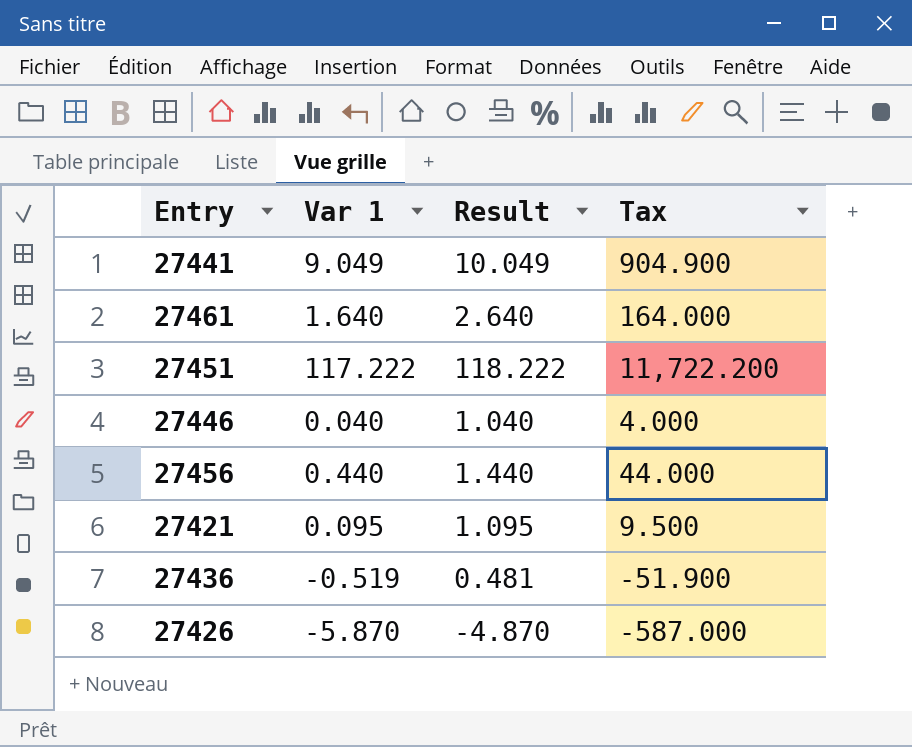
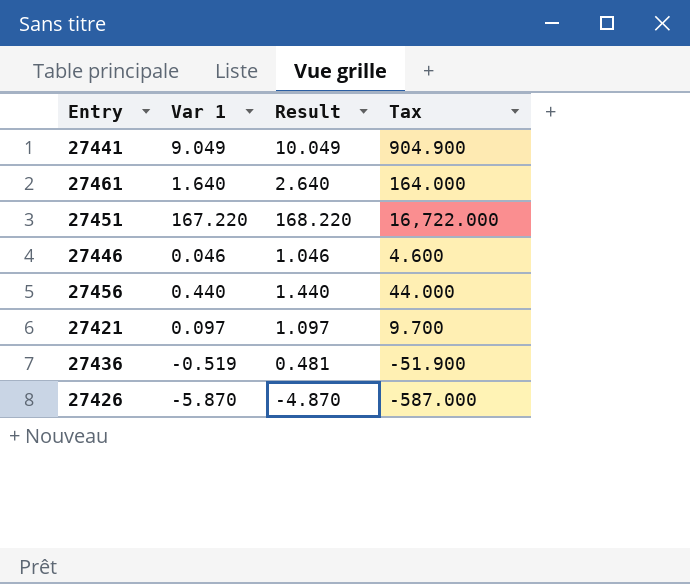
27451 | Var 1: 117.222 -> 167.220
27451 | Result: 118.222 -> 168.220
27451 | Tax: 11,722.200 -> 16,722.000
27446 | Var 1: 0.040 -> 0.046
27446 | Result: 1.040 -> 1.046
27446 | Tax: 4.000 -> 4.600
27421 | Var 1: 0.095 -> 0.097
27421 | Result: 1.095 -> 1.097
27421 | Tax: 9.500 -> 9.700

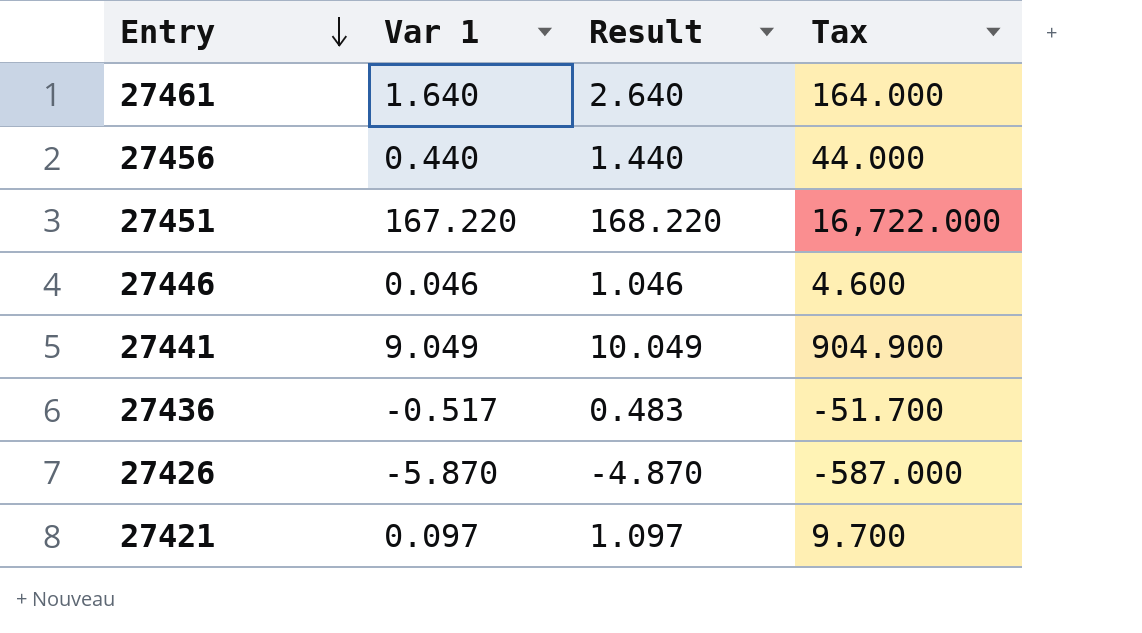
row order: none -> Entry descending
27436 | Var 1: -0.519 -> -0.517
27436 | Result: 0.481 -> 0.483
27436 | Tax: -51.900 -> -51.700

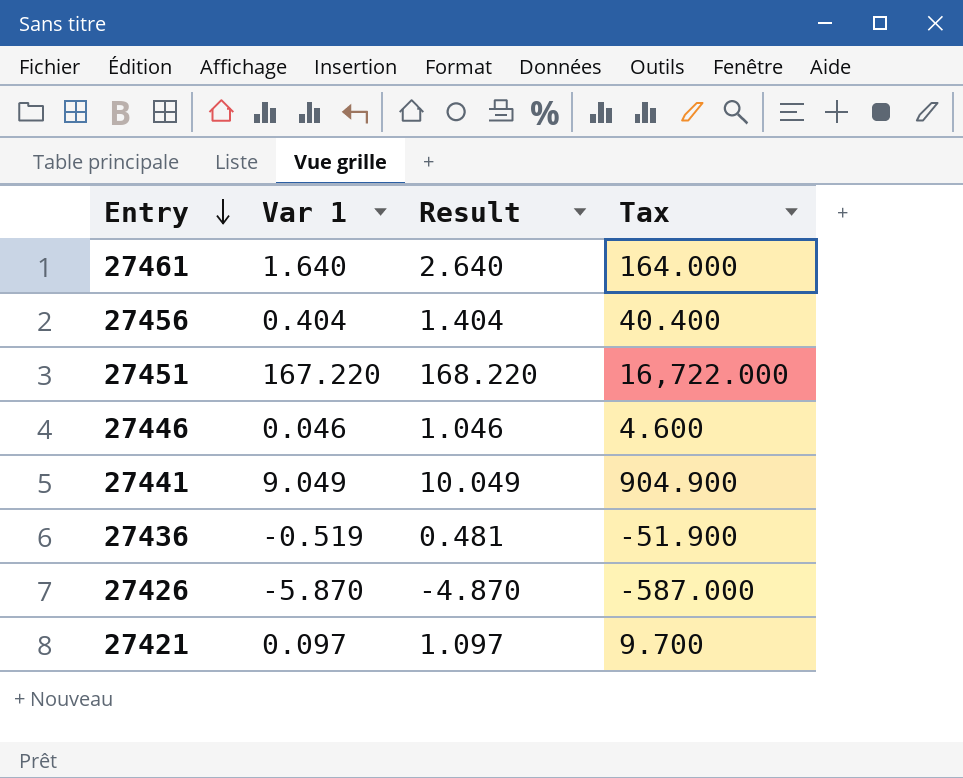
27456 | Var 1: 0.440 -> 0.404
27456 | Result: 1.440 -> 1.404
27456 | Tax: 44.000 -> 40.400
27436 | Var 1: -0.517 -> -0.519
27436 | Result: 0.483 -> 0.481
27436 | Tax: -51.700 -> -51.900

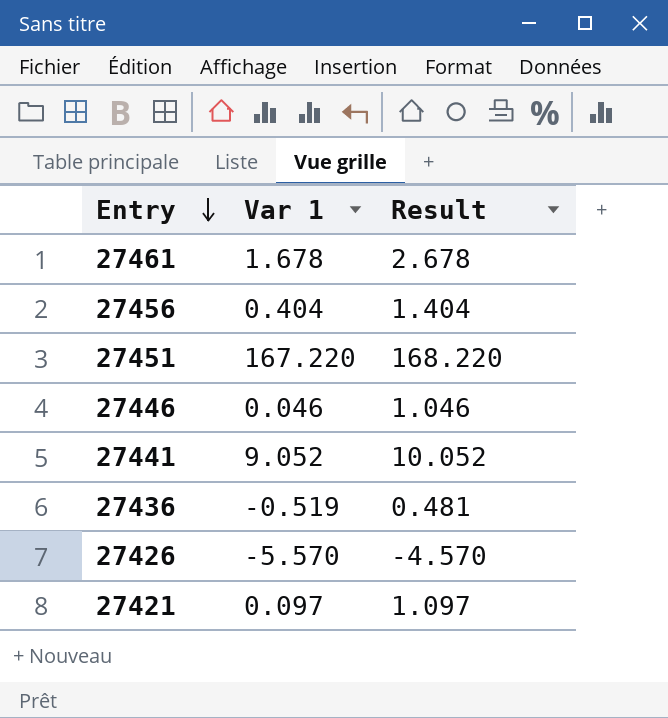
column Tax | formula: [Var 1] * 100 -> none
27461 | Var 1: 1.640 -> 1.678
27461 | Result: 2.640 -> 2.678
27441 | Var 1: 9.049 -> 9.052
27441 | Result: 10.049 -> 10.052
27426 | Var 1: -5.870 -> -5.570
27426 | Result: -4.870 -> -4.570

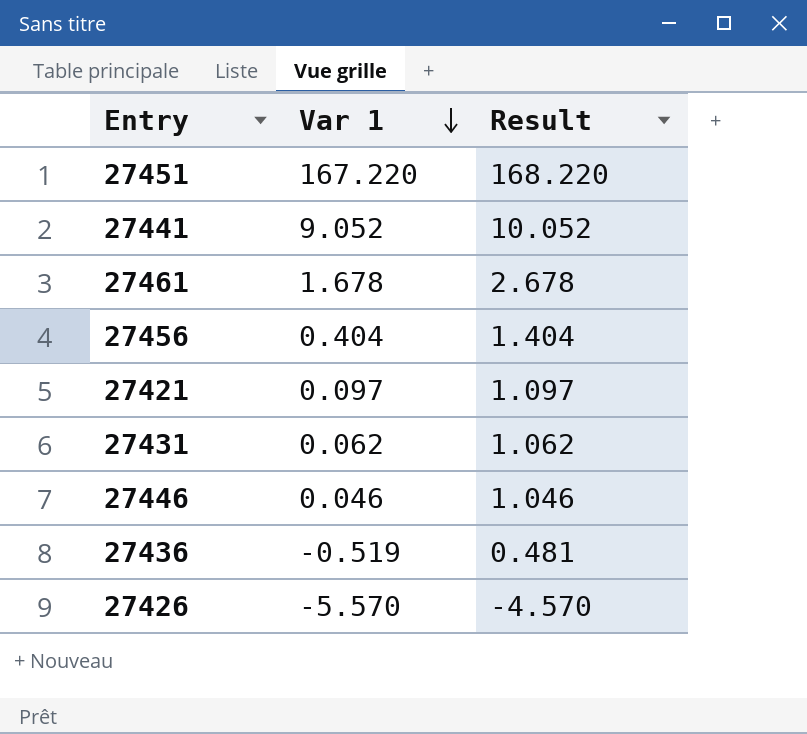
row order: Entry descending -> Var 1 descending
row 27431: none -> 0.062 | 1.062

